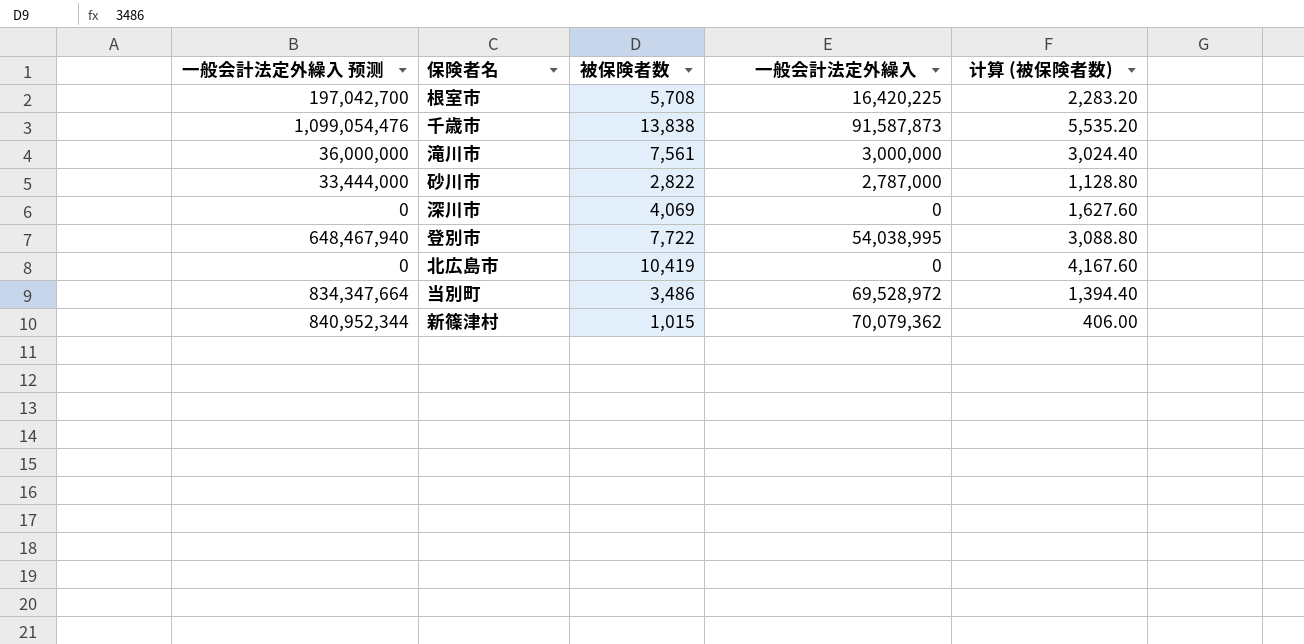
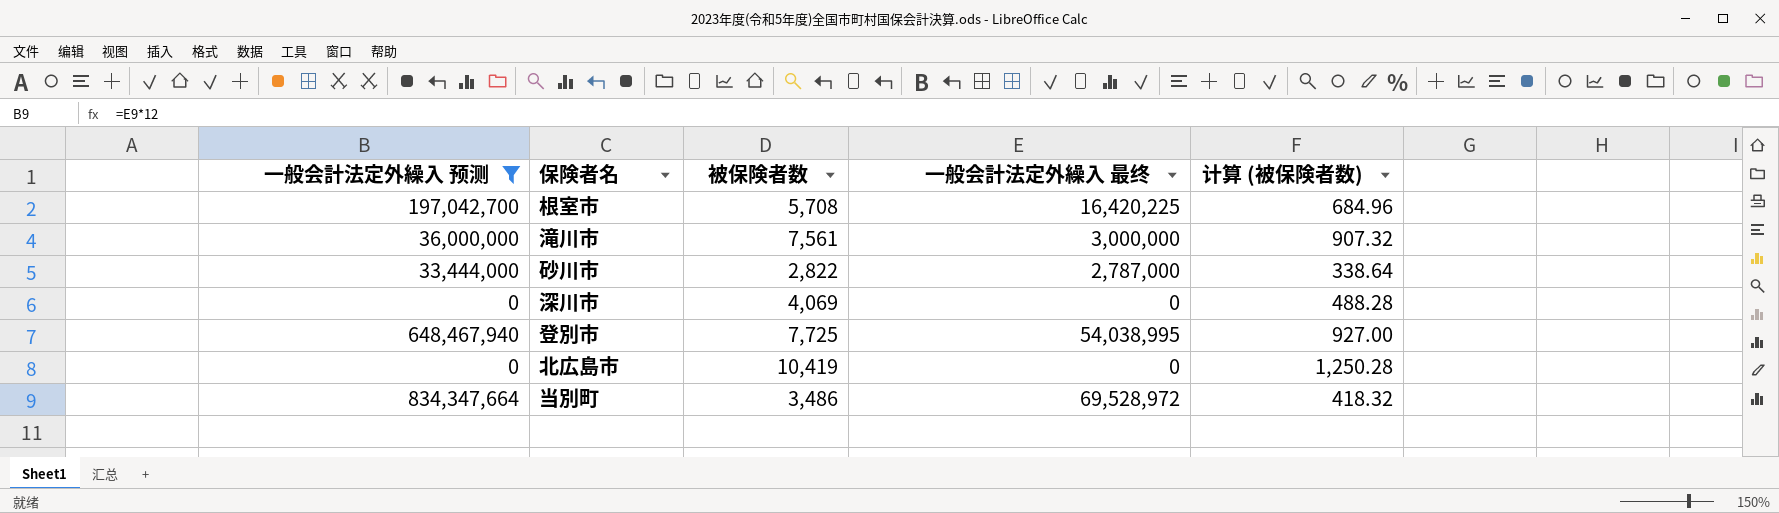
filter: none -> 一般会計法定外繰入 预测 <= 834,347,664
column name: 一般会計法定外繰入 -> 一般会計法定外繰入 最终
column 计算 (被保険者数) | formula: [被保険者数] * 0.4 -> [被保険者数] * 0.12
登別市 | 被保険者数: 7,722 -> 7,725

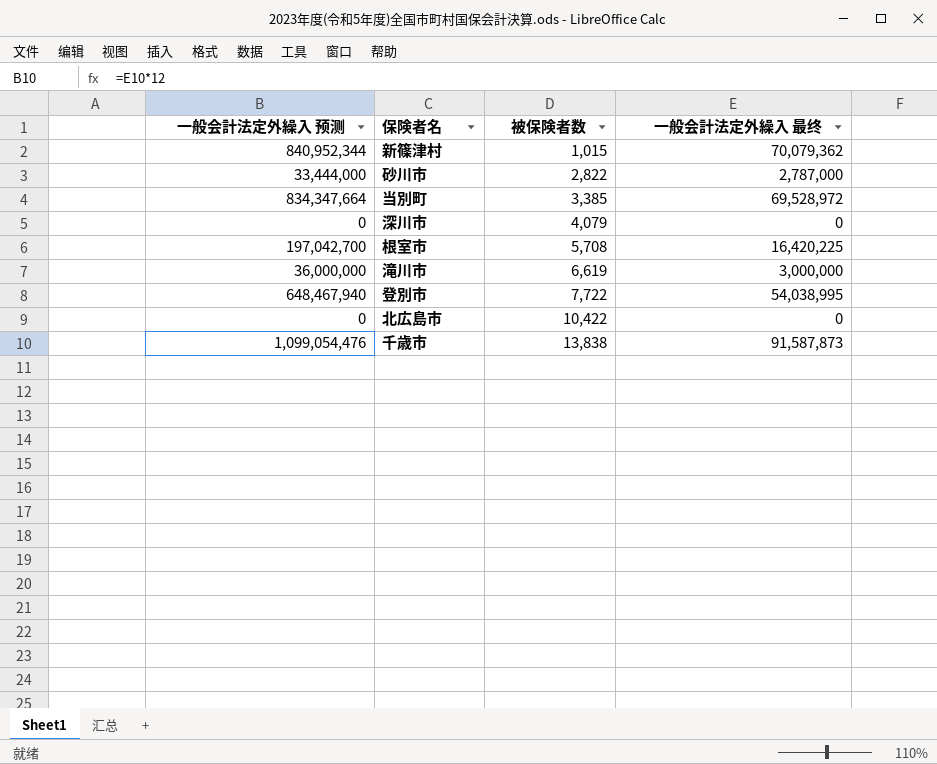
filter: 一般会計法定外繰入 预测 <= 834,347,664 -> none
row order: none -> 被保険者数 ascending
column 计算 (被保険者数) | formula: [被保険者数] * 0.12 -> none
当別町 | 被保険者数: 3,486 -> 3,385
深川市 | 被保険者数: 4,069 -> 4,079
滝川市 | 被保険者数: 7,561 -> 6,619
登別市 | 被保険者数: 7,725 -> 7,722
北広島市 | 被保険者数: 10,419 -> 10,422

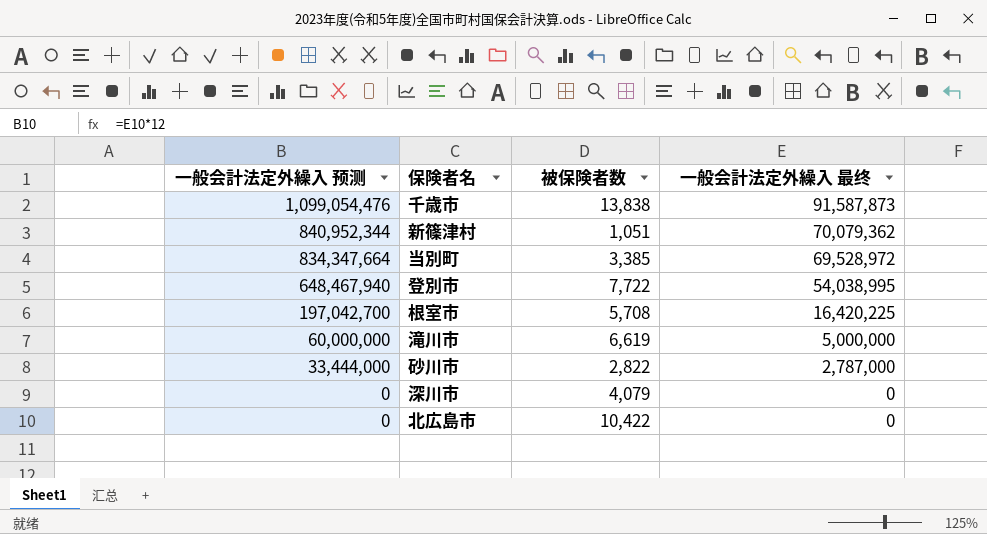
row order: 被保険者数 ascending -> 一般会計法定外繰入 预测 descending
新篠津村 | 被保険者数: 1,015 -> 1,051
滝川市 | 一般会計法定外繰入 预测: 36,000,000 -> 60,000,000
滝川市 | 一般会計法定外繰入 最终: 3,000,000 -> 5,000,000

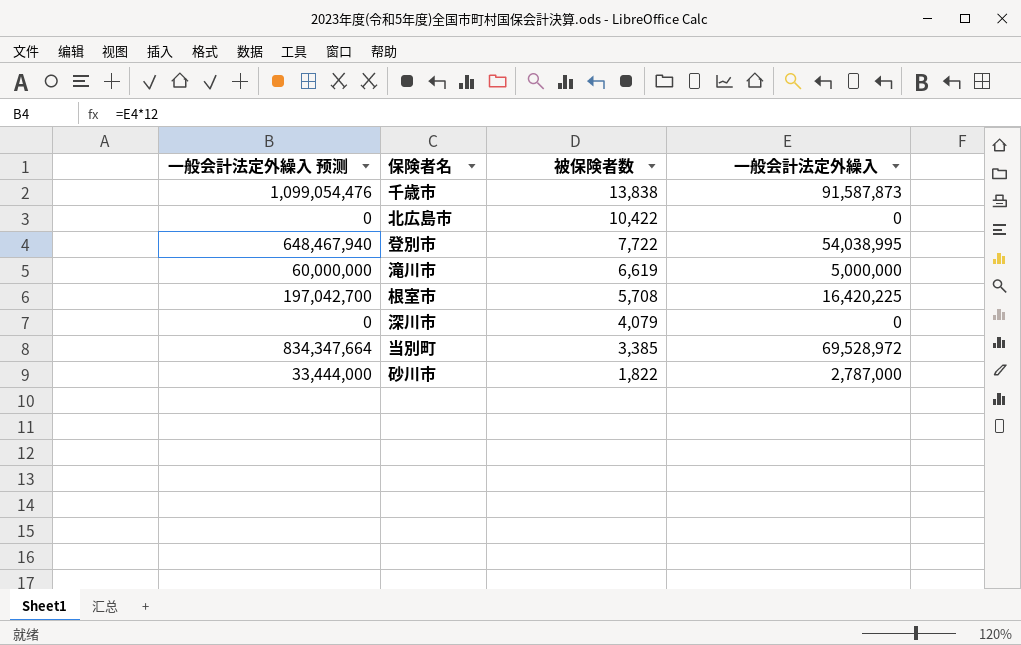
row order: 一般会計法定外繰入 预测 descending -> 被保険者数 descending
column name: 一般会計法定外繰入 最终 -> 一般会計法定外繰入
row 新篠津村: 840,952,344 | 1,051 | 70,079,362 -> none
砂川市 | 被保険者数: 2,822 -> 1,822

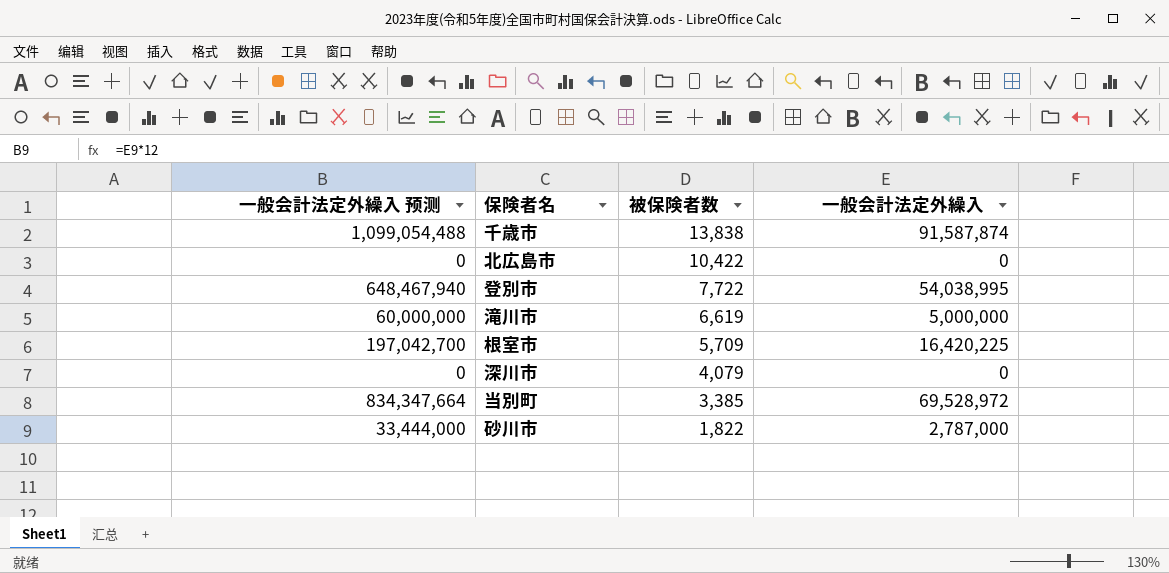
千歳市 | 一般会計法定外繰入 预测: 1,099,054,476 -> 1,099,054,488
千歳市 | 一般会計法定外繰入: 91,587,873 -> 91,587,874
根室市 | 被保険者数: 5,708 -> 5,709

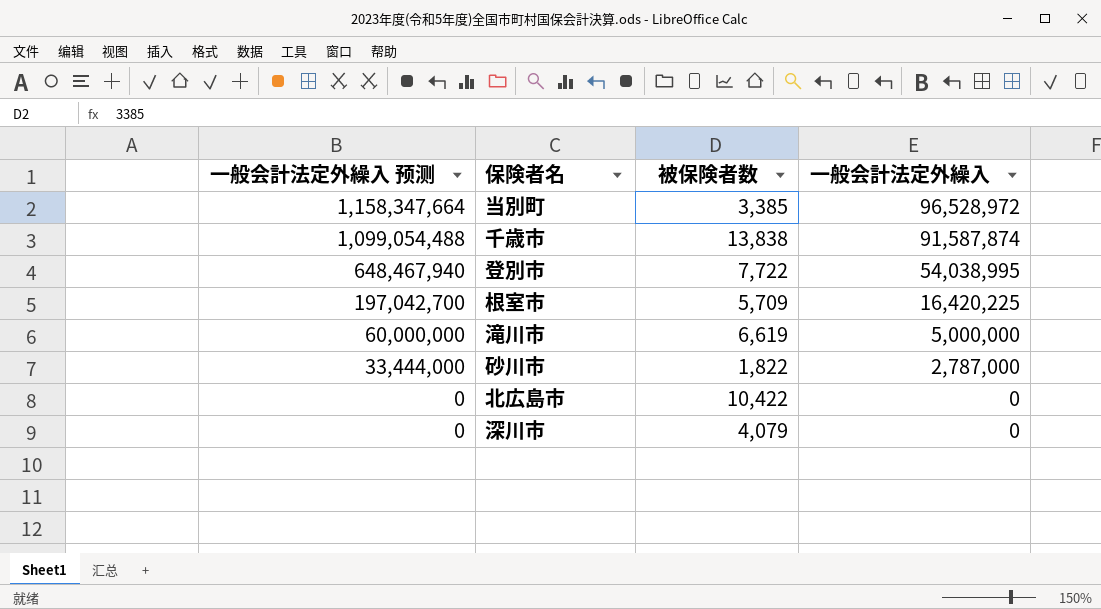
row order: 被保険者数 descending -> 一般会計法定外繰入 预测 descending
当別町 | 一般会計法定外繰入 预测: 834,347,664 -> 1,158,347,664
当別町 | 一般会計法定外繰入: 69,528,972 -> 96,528,972

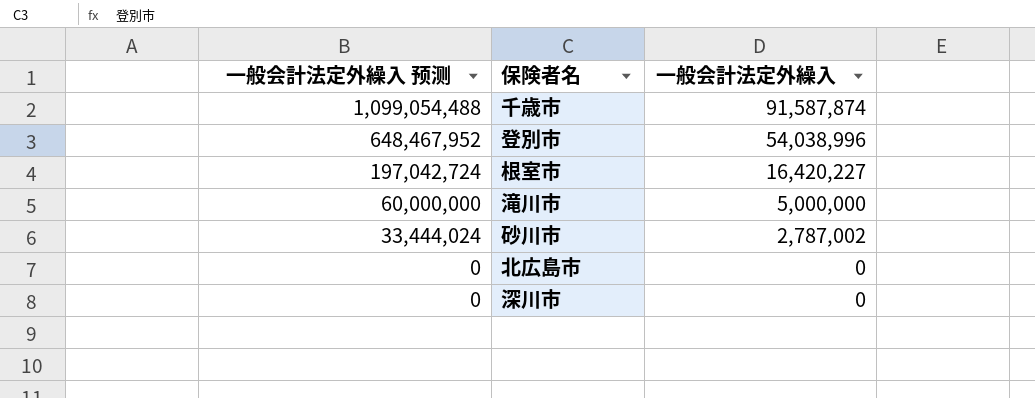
column 被保険者数 | position: 3 -> none
row 当別町: 1,158,347,664 | 3,385 | 96,528,972 -> none
登別市 | 一般会計法定外繰入 预测: 648,467,940 -> 648,467,952
登別市 | 一般会計法定外繰入: 54,038,995 -> 54,038,996
根室市 | 一般会計法定外繰入 预测: 197,042,700 -> 197,042,724
根室市 | 一般会計法定外繰入: 16,420,225 -> 16,420,227
砂川市 | 一般会計法定外繰入 预测: 33,444,000 -> 33,444,024
砂川市 | 一般会計法定外繰入: 2,787,000 -> 2,787,002

